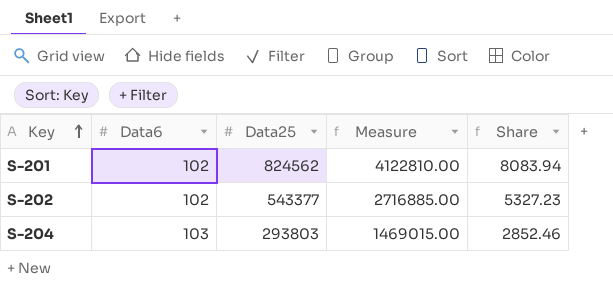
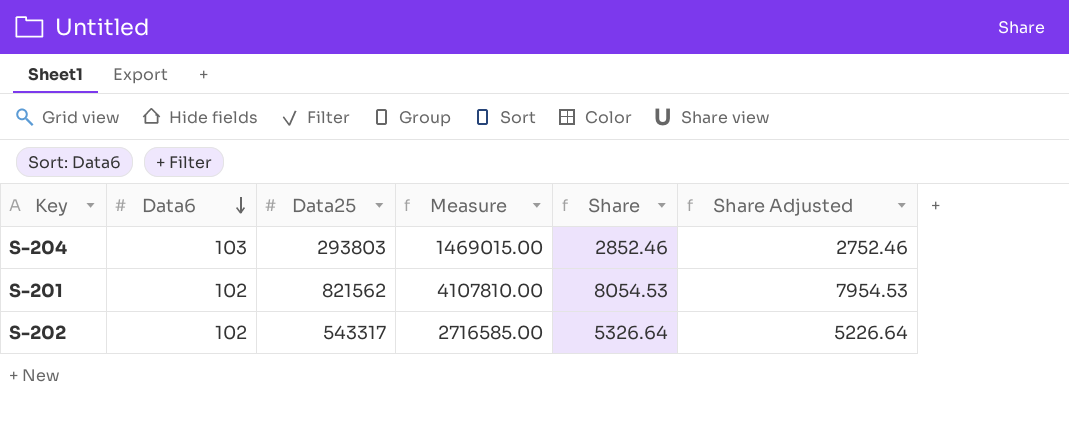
row order: Key ascending -> Data6 descending
column Share Adjusted | formula: none -> [Share] - 100
S-201 | Data25: 824562 -> 821562
S-201 | Measure: 4122810.00 -> 4107810.00
S-201 | Share: 8083.94 -> 8054.53
S-202 | Data25: 543377 -> 543317
S-202 | Measure: 2716885.00 -> 2716585.00
S-202 | Share: 5327.23 -> 5326.64

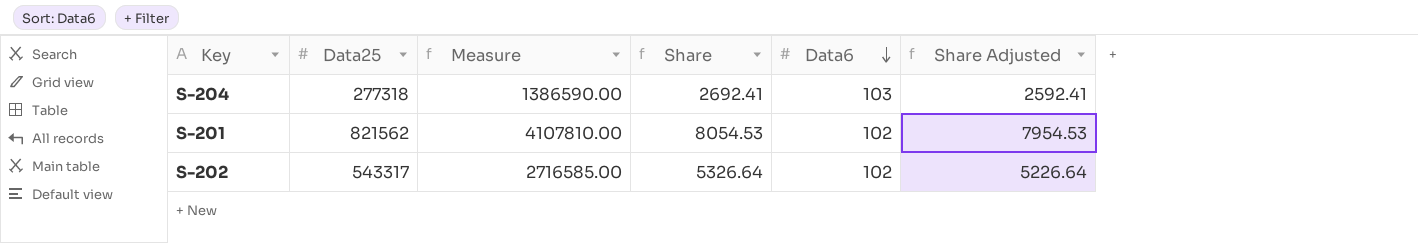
column Data6 | position: 2 -> 5
S-204 | Data25: 293803 -> 277318
S-204 | Measure: 1469015.00 -> 1386590.00
S-204 | Share: 2852.46 -> 2692.41
S-204 | Share Adjusted: 2752.46 -> 2592.41

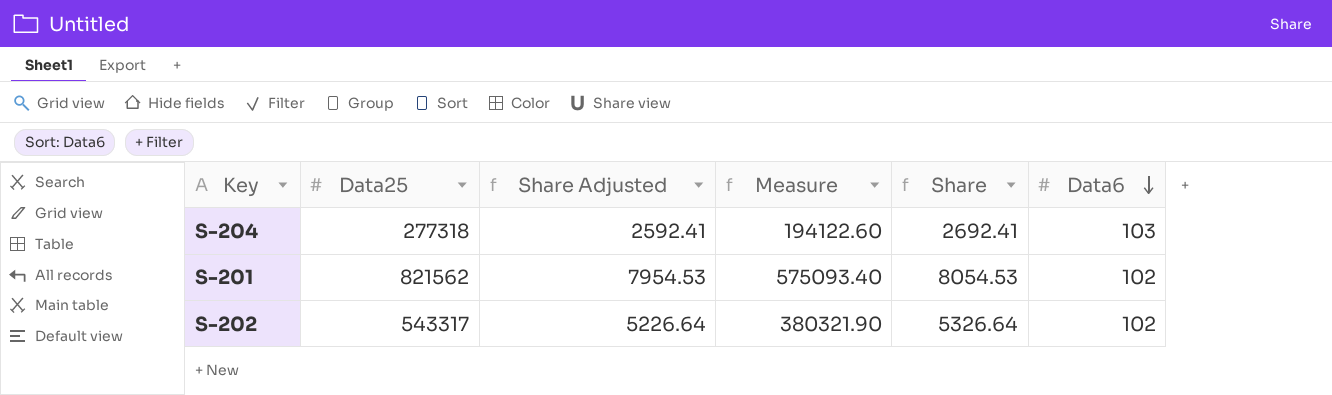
column Share Adjusted | position: 6 -> 3
column Measure | formula: [Data25] * 5 -> [Data25] * 0.7

